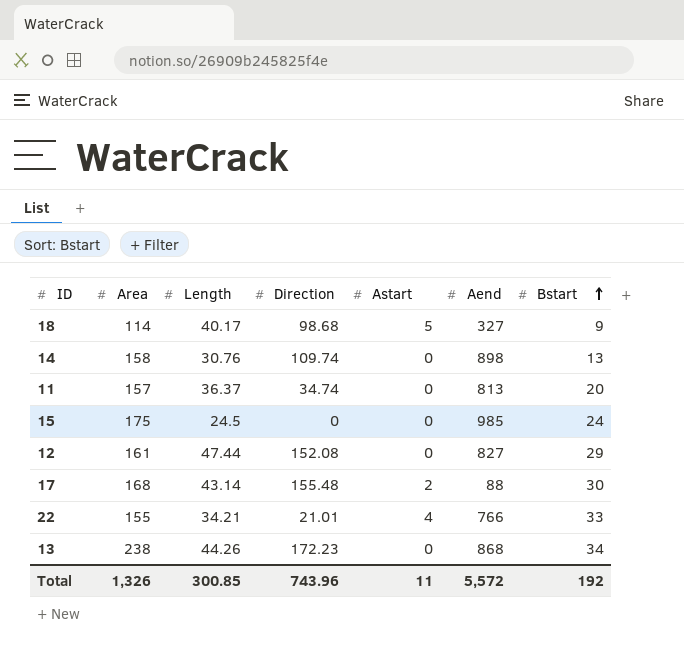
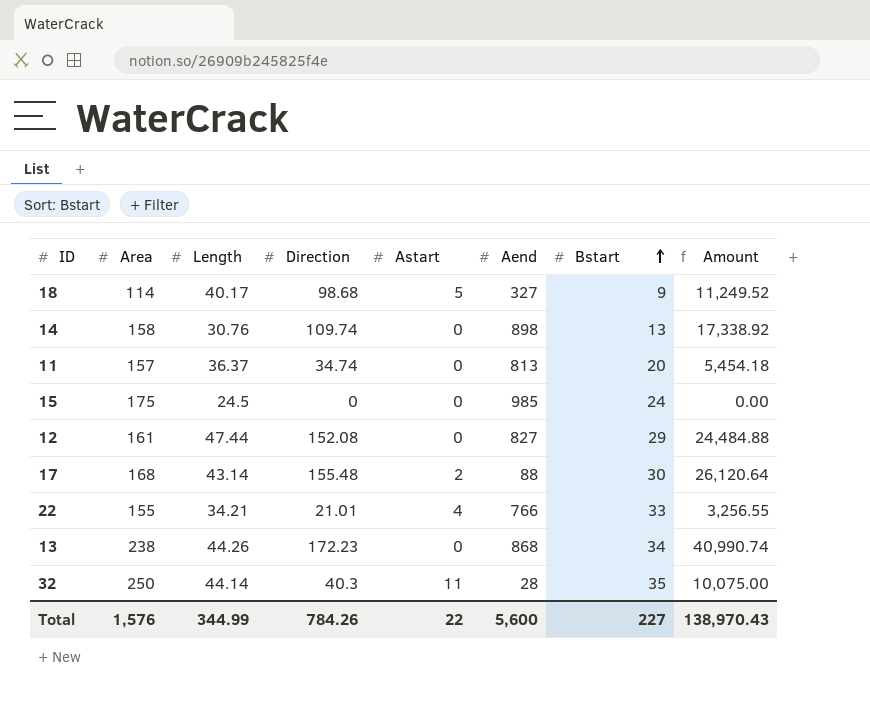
column Amount | formula: none -> [Area] * [Direction]
row 32: none -> 250 | 44.14 | 40.3 | 11 | 28 | 35 | 10,075.00
Total | Area: 1,326 -> 1,576
Total | Length: 300.85 -> 344.99
Total | Direction: 743.96 -> 784.26
Total | Astart: 11 -> 22
Total | Aend: 5,572 -> 5,600
Total | Bstart: 192 -> 227

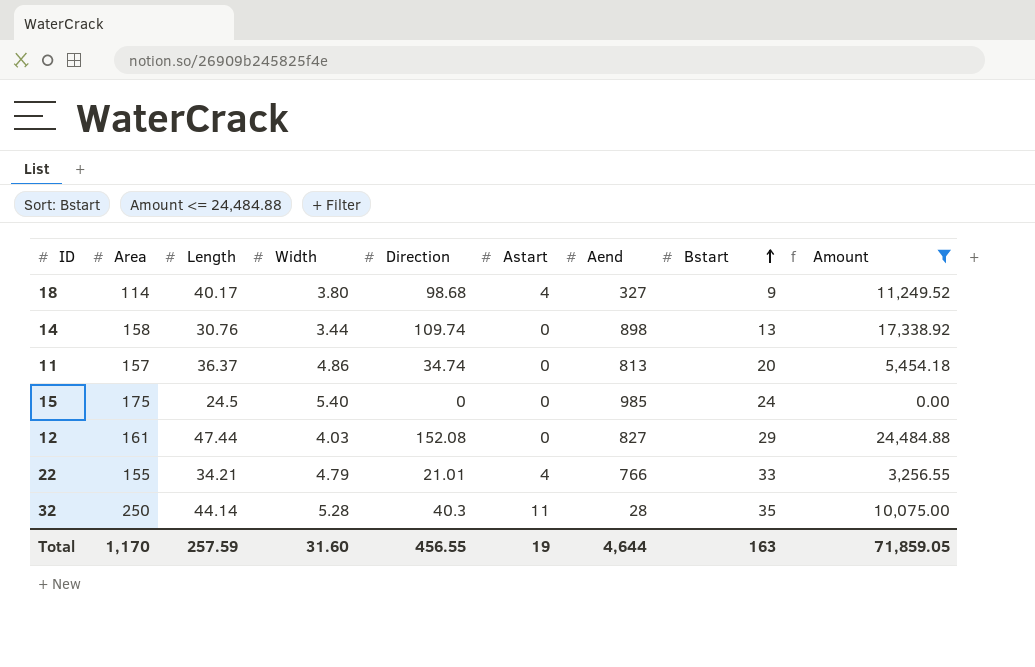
filter: none -> Amount <= 24,484.88
column Width | position: none -> 4
18 | Astart: 5 -> 4
Total | Area: 1,576 -> 1,170
Total | Length: 344.99 -> 257.59
Total | Direction: 784.26 -> 456.55
Total | Astart: 22 -> 19
Total | Aend: 5,600 -> 4,644
Total | Bstart: 227 -> 163
Total | Amount: 138,970.43 -> 71,859.05

